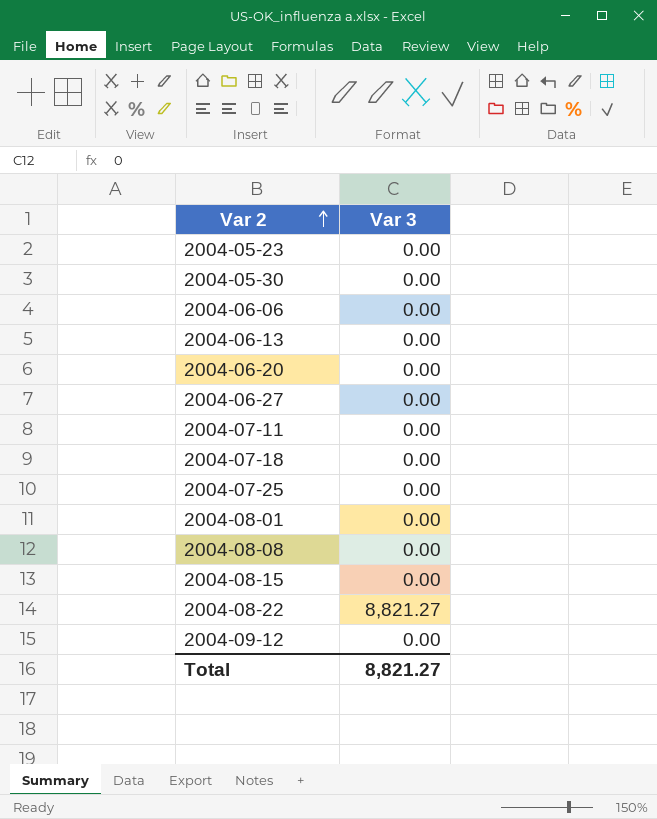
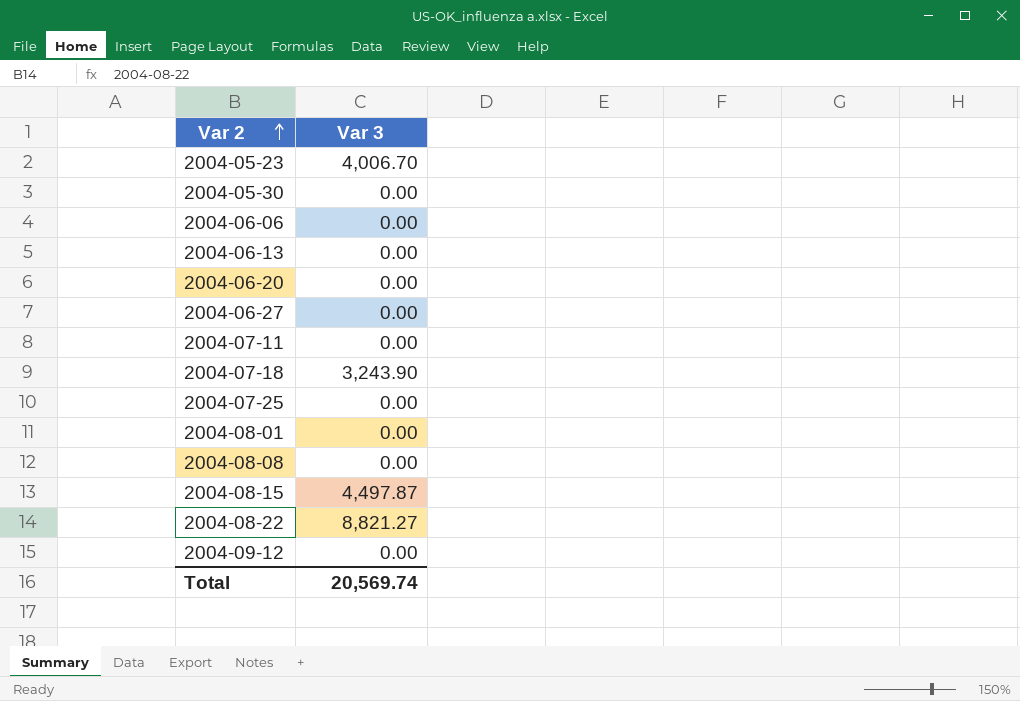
2004-05-23 | Var 3: 0.00 -> 4,006.70
2004-07-18 | Var 3: 0.00 -> 3,243.90
2004-08-15 | Var 3: 0.00 -> 4,497.87
Total | Var 3: 8,821.27 -> 20,569.74

